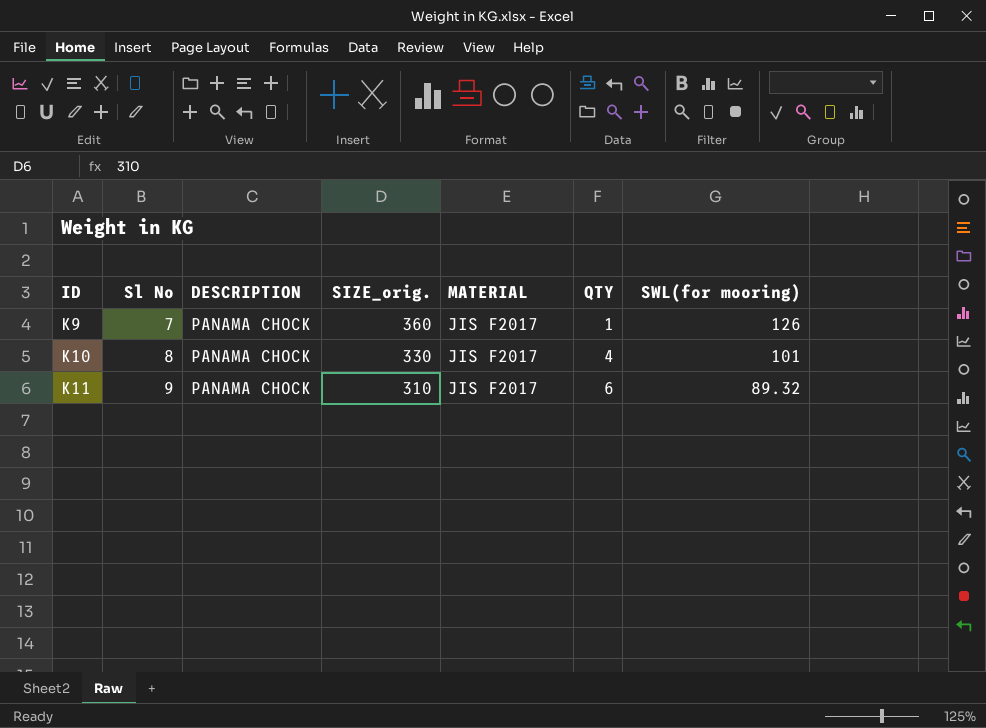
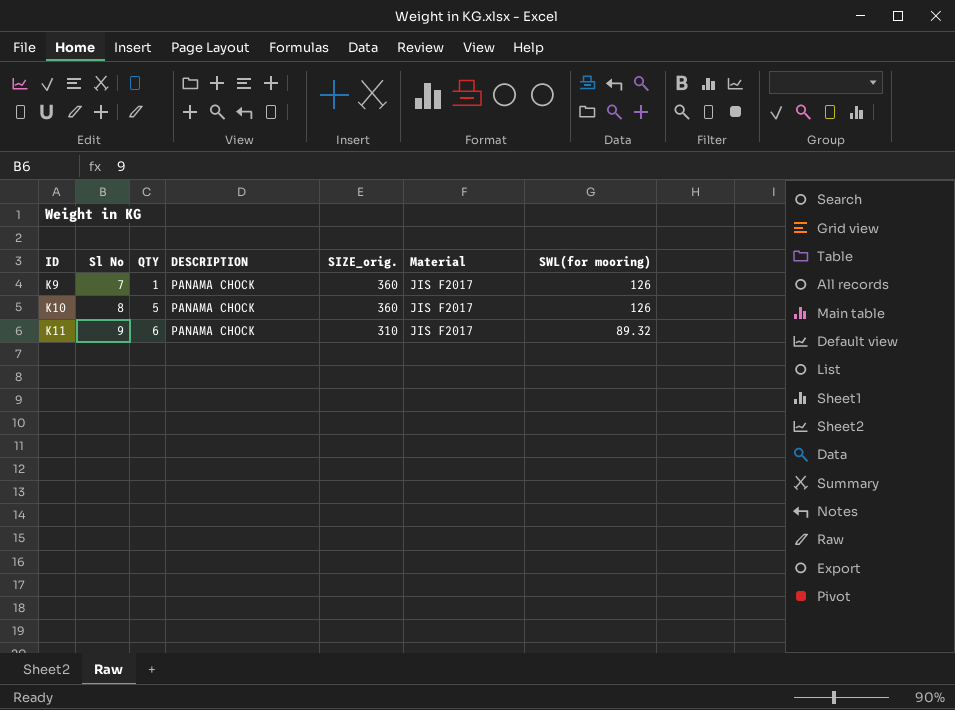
column QTY | position: 6 -> 3
column name: MATERIAL -> Material
K10 | QTY: 4 -> 5
K10 | SIZE_orig.: 330 -> 360
K10 | SWL(for mooring): 101 -> 126

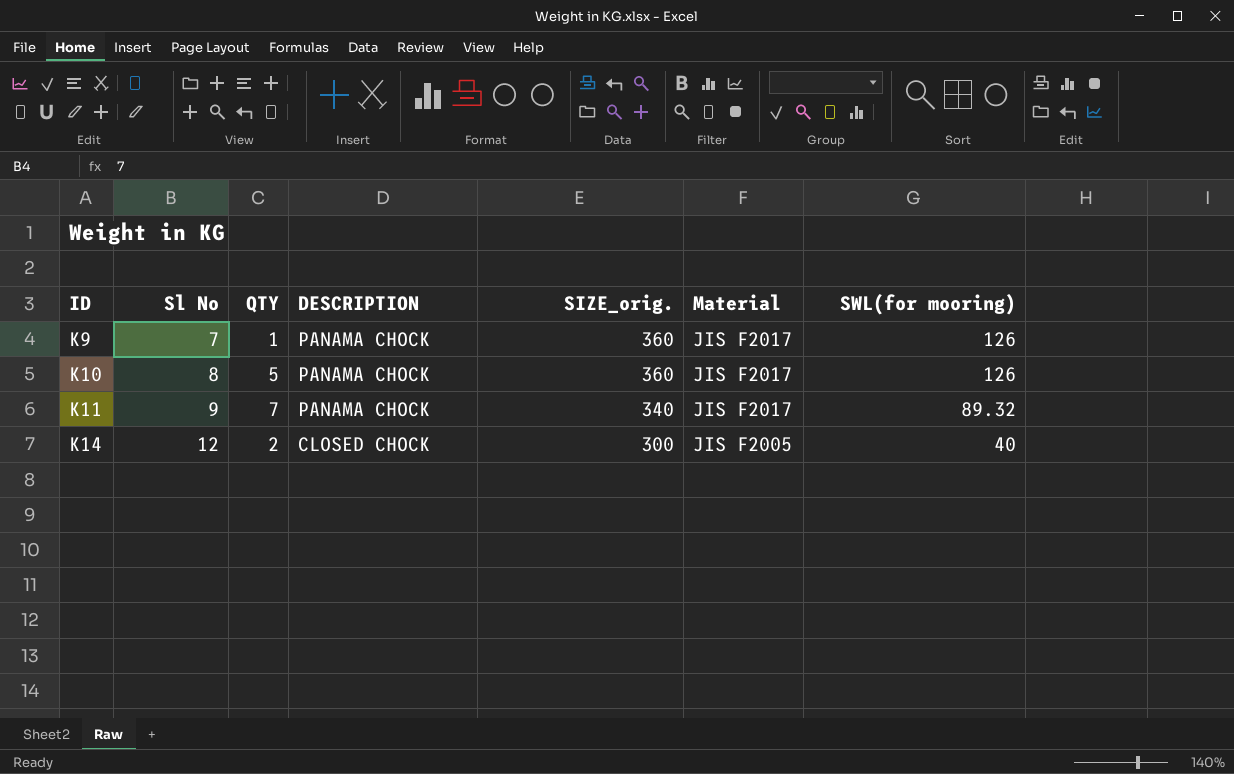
K11 | QTY: 6 -> 7
K11 | SIZE_orig.: 310 -> 340
row K14: none -> 12 | 2 | CLOSED CHOCK | 300 | JIS F2005 | 40

